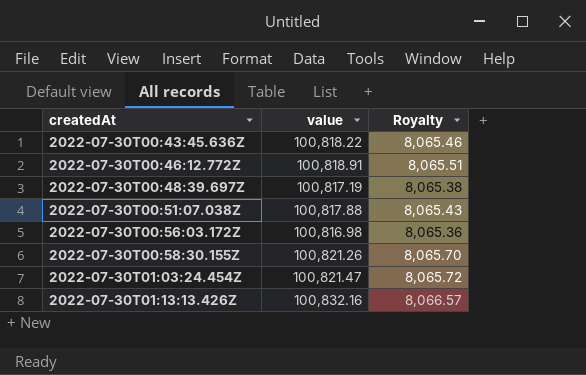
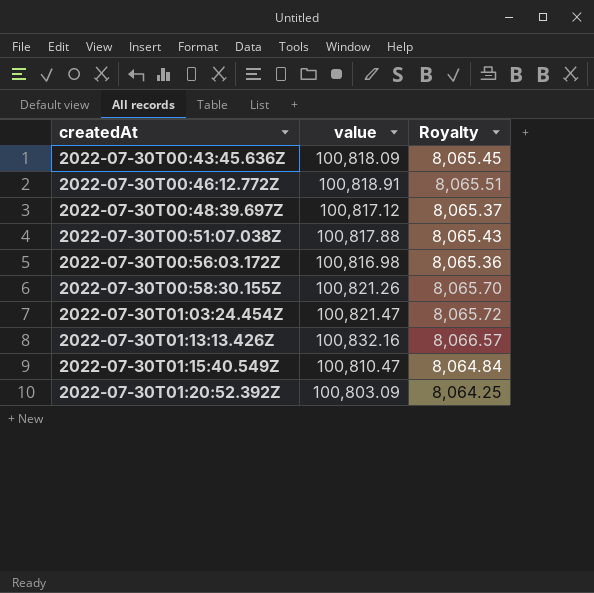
2022-07-30T00:43:45.636Z | value: 100,818.22 -> 100,818.09
2022-07-30T00:43:45.636Z | Royalty: 8,065.46 -> 8,065.45
2022-07-30T00:48:39.697Z | value: 100,817.19 -> 100,817.12
2022-07-30T00:48:39.697Z | Royalty: 8,065.38 -> 8,065.37
row 2022-07-30T01:15:40.549Z: none -> 100,810.47 | 8,064.84
row 2022-07-30T01:20:52.392Z: none -> 100,803.09 | 8,064.25

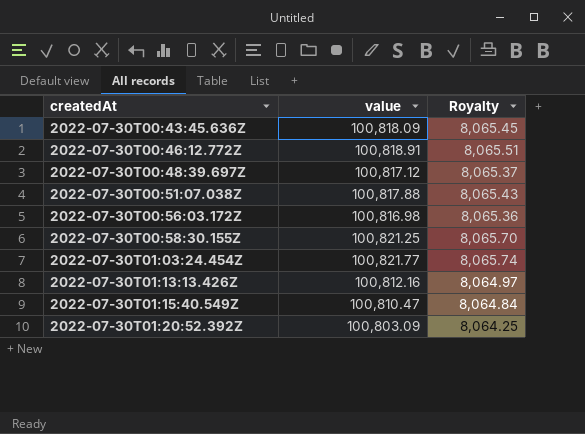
2022-07-30T00:58:30.155Z | value: 100,821.26 -> 100,821.25
2022-07-30T01:03:24.454Z | value: 100,821.47 -> 100,821.77
2022-07-30T01:03:24.454Z | Royalty: 8,065.72 -> 8,065.74
2022-07-30T01:13:13.426Z | value: 100,832.16 -> 100,812.16
2022-07-30T01:13:13.426Z | Royalty: 8,066.57 -> 8,064.97

